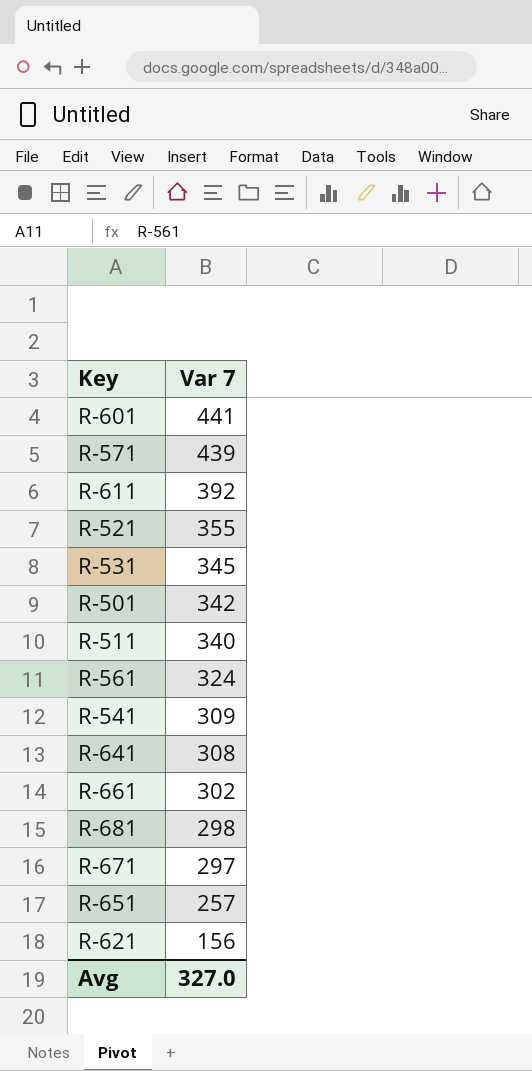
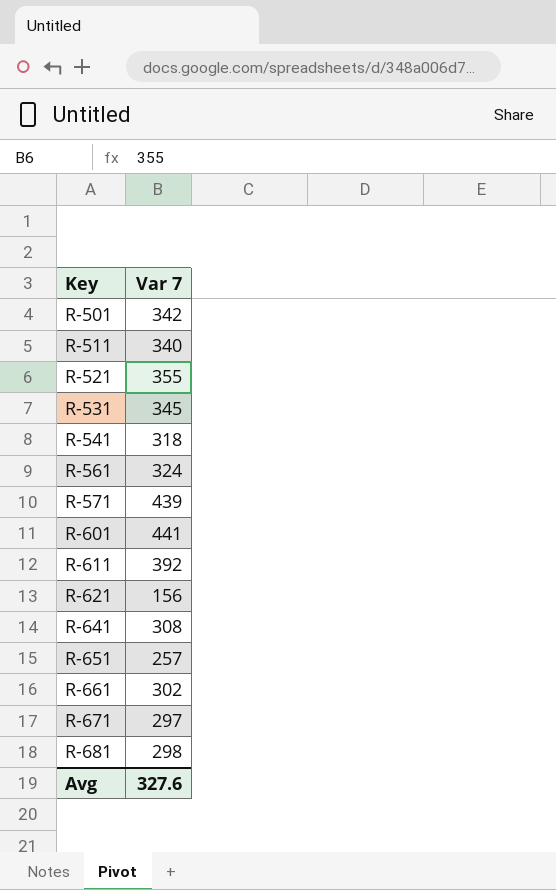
row order: Var 7 descending -> Key ascending
R-541 | Var 7: 309 -> 318
Avg | Var 7: 327.0 -> 327.6

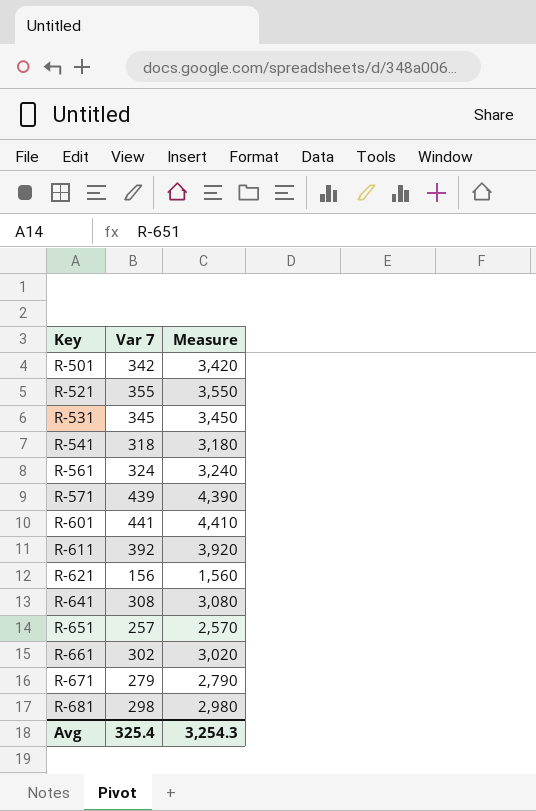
column Measure | formula: none -> [Var 7] * 10
row R-511: 340 -> none
R-671 | Var 7: 297 -> 279
Avg | Var 7: 327.6 -> 325.4

